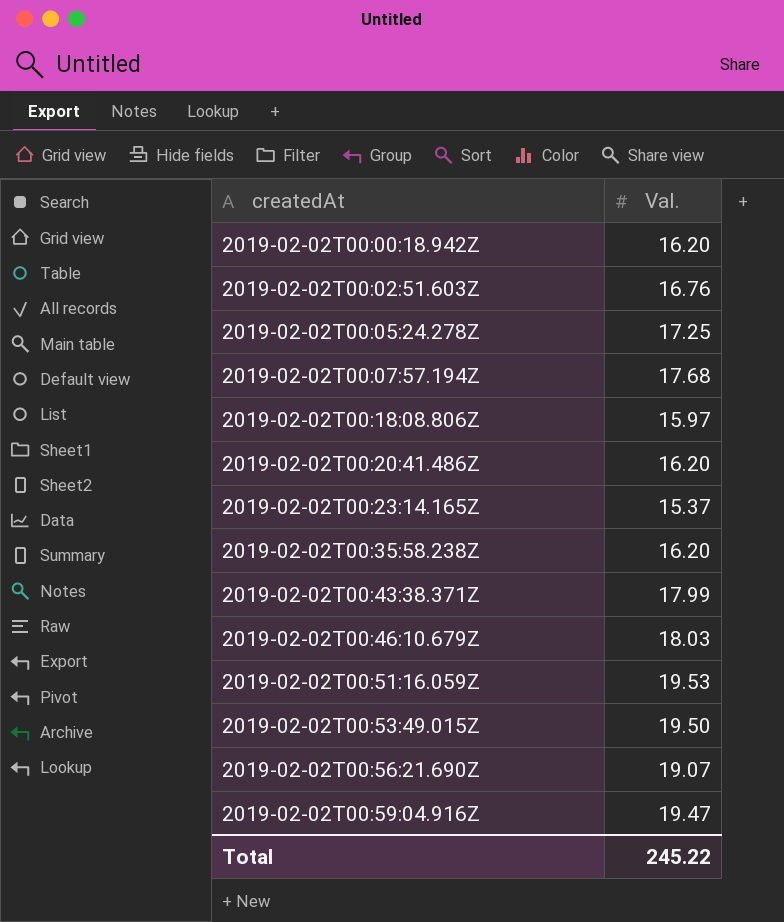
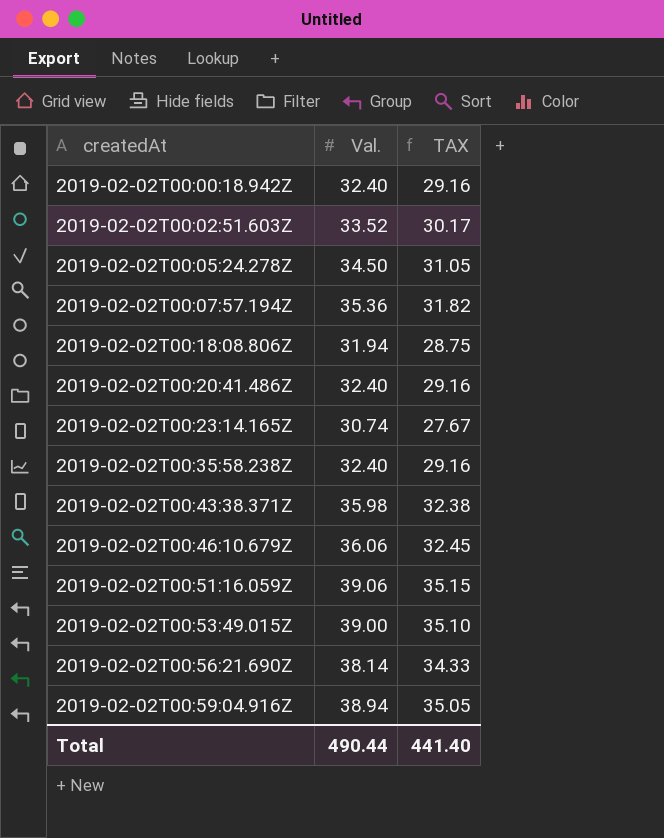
column TAX | formula: none -> [Val.] * 0.9
2019-02-02T00:00:18.942Z | Val.: 16.20 -> 32.40
2019-02-02T00:02:51.603Z | Val.: 16.76 -> 33.52
2019-02-02T00:05:24.278Z | Val.: 17.25 -> 34.50
2019-02-02T00:07:57.194Z | Val.: 17.68 -> 35.36
2019-02-02T00:18:08.806Z | Val.: 15.97 -> 31.94
2019-02-02T00:20:41.486Z | Val.: 16.20 -> 32.40
2019-02-02T00:23:14.165Z | Val.: 15.37 -> 30.74
2019-02-02T00:35:58.238Z | Val.: 16.20 -> 32.40
2019-02-02T00:43:38.371Z | Val.: 17.99 -> 35.98
2019-02-02T00:46:10.679Z | Val.: 18.03 -> 36.06
2019-02-02T00:51:16.059Z | Val.: 19.53 -> 39.06
2019-02-02T00:53:49.015Z | Val.: 19.50 -> 39.00
2019-02-02T00:56:21.690Z | Val.: 19.07 -> 38.14
2019-02-02T00:59:04.916Z | Val.: 19.47 -> 38.94
Total | Val.: 245.22 -> 490.44

